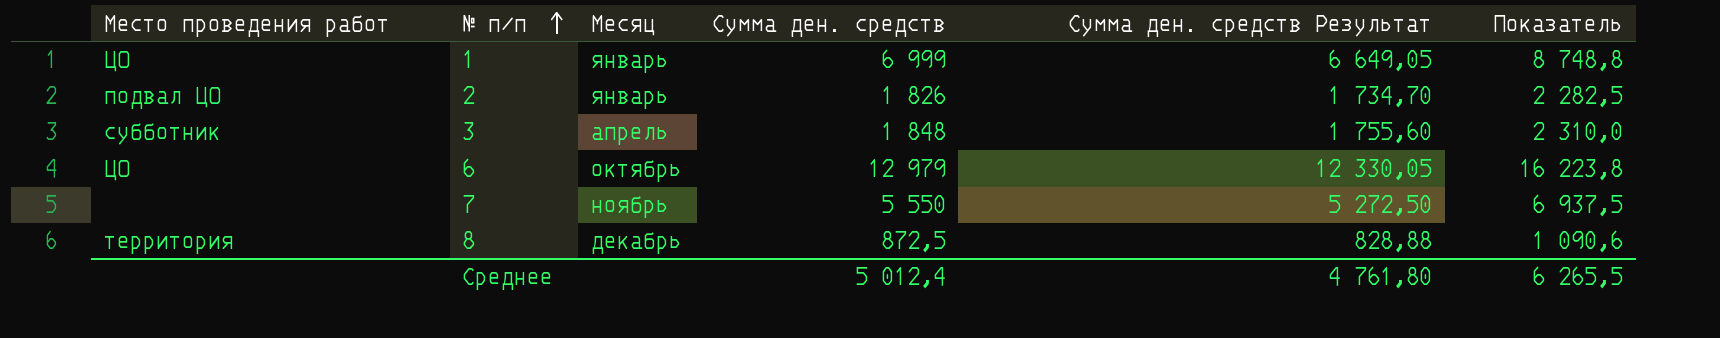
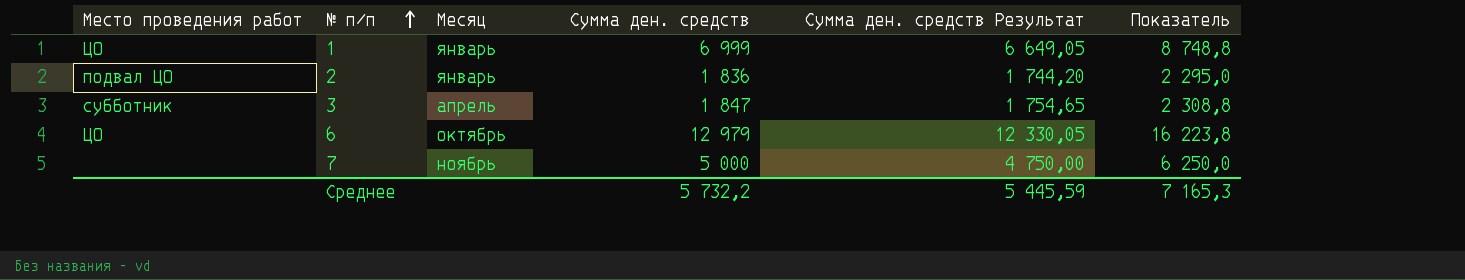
row 8: территория | декабрь | 872,5 | 828,88 | 1 090,6 -> none
2 | Сумма ден. средств: 1 826 -> 1 836
2 | Сумма ден. средств Результат: 1 734,70 -> 1 744,20
2 | Показатель: 2 282,5 -> 2 295,0
3 | Сумма ден. средств: 1 848 -> 1 847
3 | Сумма ден. средств Результат: 1 755,60 -> 1 754,65
3 | Показатель: 2 310,0 -> 2 308,8
7 | Сумма ден. средств: 5 550 -> 5 000
7 | Сумма ден. средств Результат: 5 272,50 -> 4 750,00
7 | Показатель: 6 937,5 -> 6 250,0
Среднее | Сумма ден. средств: 5 012,4 -> 5 732,2
Среднее | Сумма ден. средств Результат: 4 761,80 -> 5 445,59
Среднее | Показатель: 6 265,5 -> 7 165,3

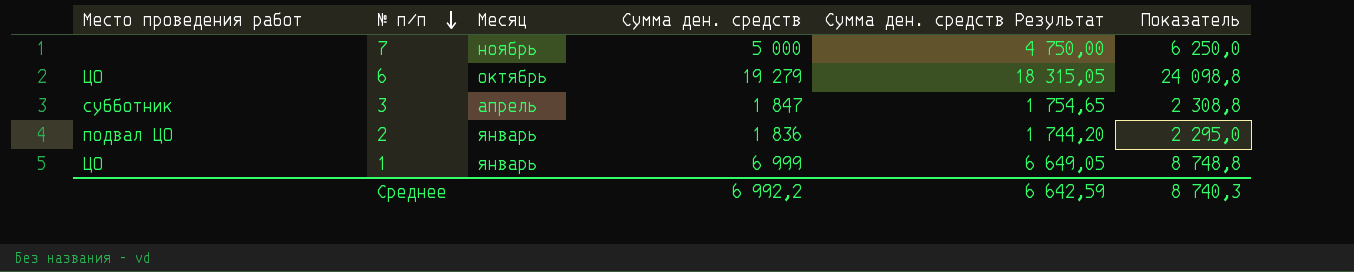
row order: № п/п ascending -> № п/п descending
6 | Сумма ден. средств: 12 979 -> 19 279
6 | Сумма ден. средств Результат: 12 330,05 -> 18 315,05
6 | Показатель: 16 223,8 -> 24 098,8
Среднее | Сумма ден. средств: 5 732,2 -> 6 992,2
Среднее | Сумма ден. средств Результат: 5 445,59 -> 6 642,59
Среднее | Показатель: 7 165,3 -> 8 740,3

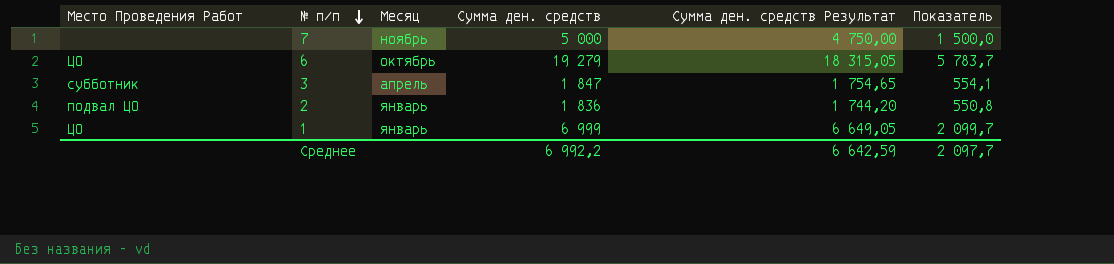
column name: Место проведения работ -> Место Проведения Работ
column Показатель | formula: [Сумма ден. средств] * 1,25 -> [Сумма ден. средств] * 0,3
Среднее | Показатель: 8 740,3 -> 2 097,7

